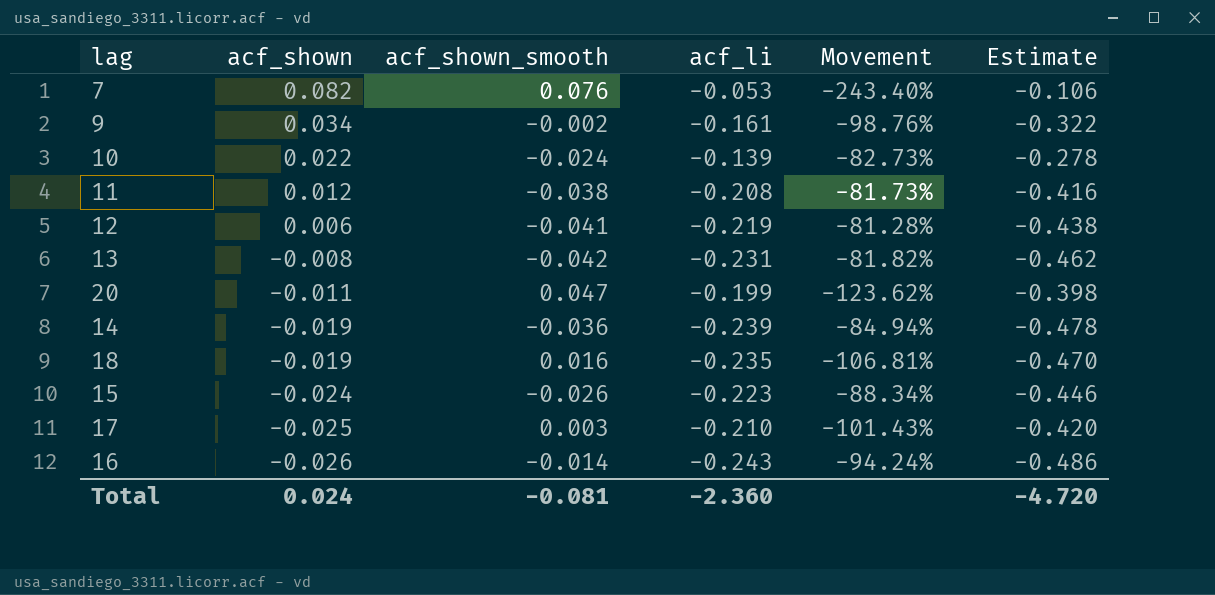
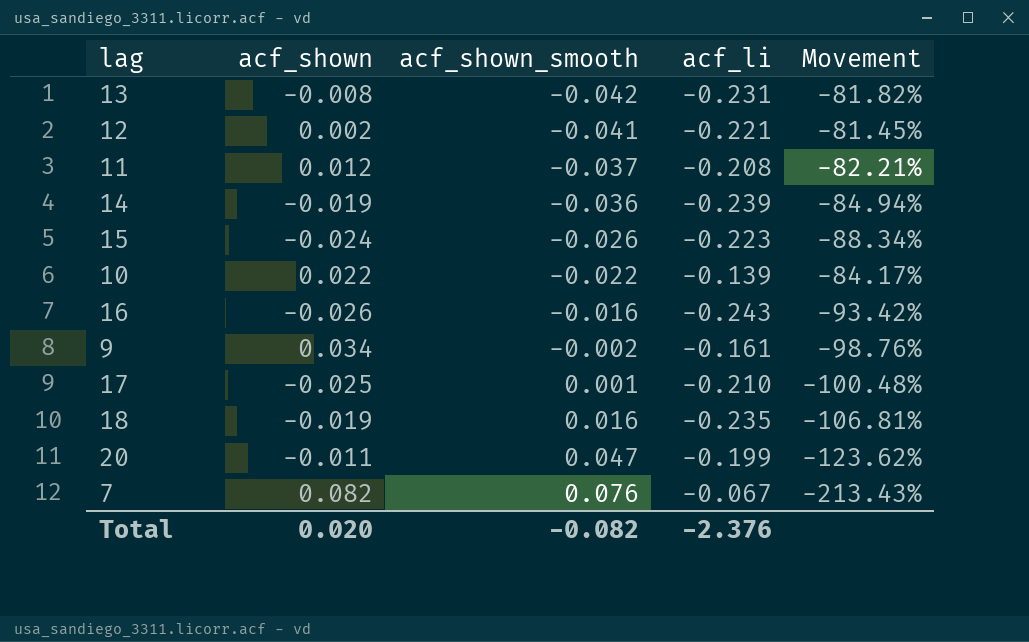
row order: acf_shown descending -> acf_shown_smooth ascending
column Estimate | formula: [acf_li] * 2 -> none
12 | acf_shown: 0.006 -> 0.002
12 | acf_li: -0.219 -> -0.221
12 | Movement: -81.28% -> -81.45%
11 | acf_shown_smooth: -0.038 -> -0.037
11 | Movement: -81.73% -> -82.21%
10 | acf_shown_smooth: -0.024 -> -0.022
10 | Movement: -82.73% -> -84.17%
16 | acf_shown_smooth: -0.014 -> -0.016
16 | Movement: -94.24% -> -93.42%
17 | acf_shown_smooth: 0.003 -> 0.001
17 | Movement: -101.43% -> -100.48%
7 | acf_li: -0.053 -> -0.067
7 | Movement: -243.40% -> -213.43%
Total | acf_shown: 0.024 -> 0.020
Total | acf_shown_smooth: -0.081 -> -0.082
Total | acf_li: -2.360 -> -2.376

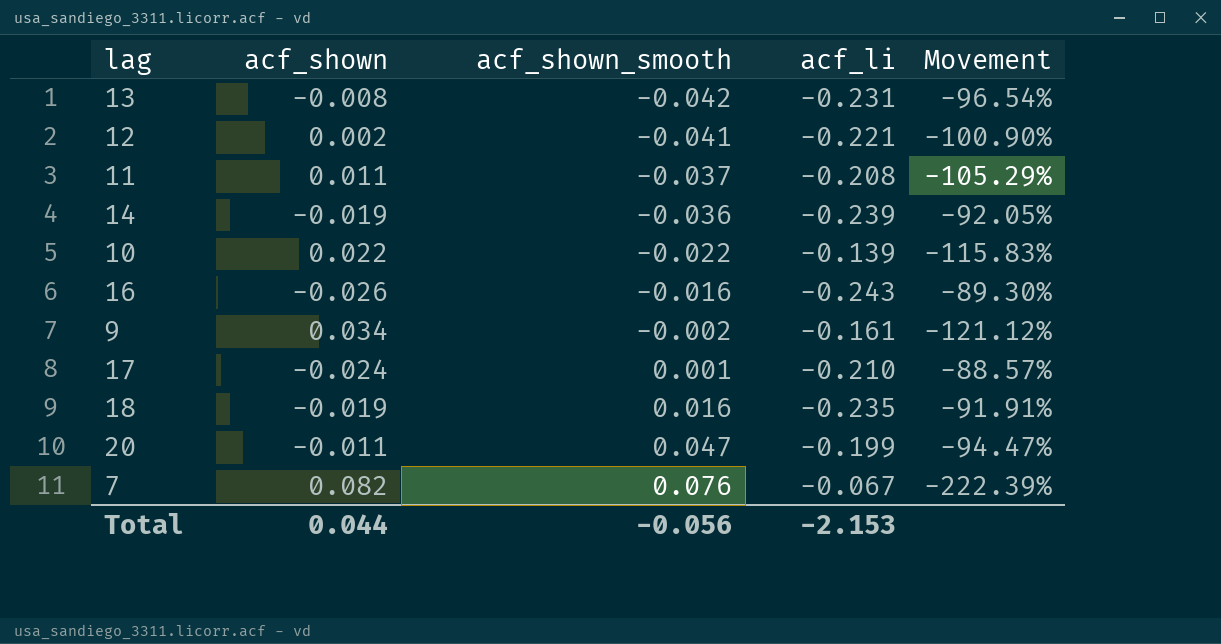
column Movement | formula: ([acf_shown_smooth] - [acf_li]) / [acf_li] -> ([acf_shown] - [acf_li]) / [acf_li]
row 15: -0.024 | -0.026 | -0.223 | -88.34% -> none
11 | acf_shown: 0.012 -> 0.011
17 | acf_shown: -0.025 -> -0.024
Total | acf_shown: 0.020 -> 0.044
Total | acf_shown_smooth: -0.082 -> -0.056
Total | acf_li: -2.376 -> -2.153

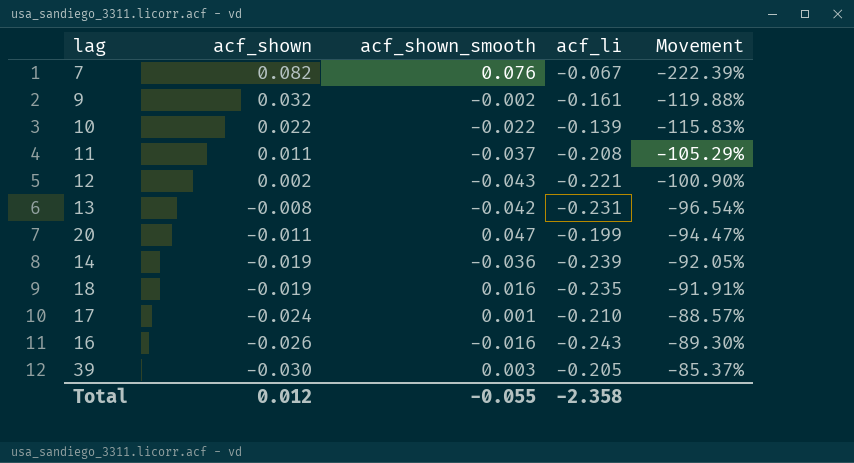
row order: acf_shown_smooth ascending -> acf_shown descending
9 | acf_shown: 0.034 -> 0.032
9 | Movement: -121.12% -> -119.88%
12 | acf_shown_smooth: -0.041 -> -0.043
row 39: none -> -0.030 | 0.003 | -0.205 | -85.37%
Total | acf_shown: 0.044 -> 0.012
Total | acf_shown_smooth: -0.056 -> -0.055
Total | acf_li: -2.153 -> -2.358

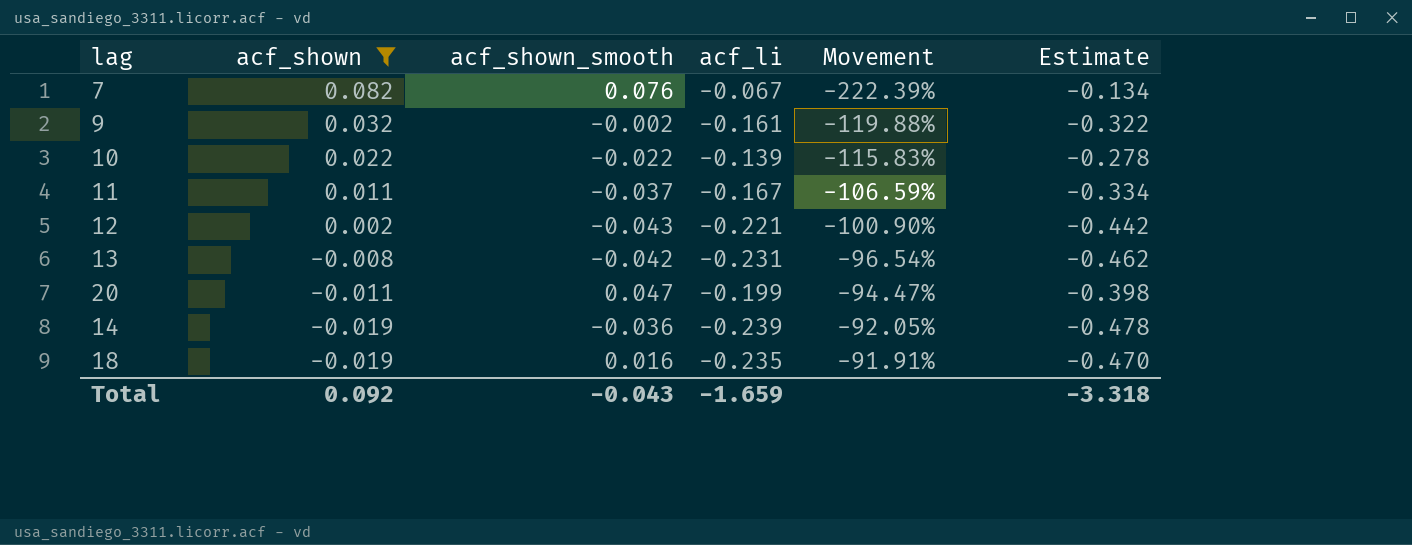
filter: none -> acf_shown >= -0.019
column Estimate | formula: none -> [acf_li] * 2
11 | acf_li: -0.208 -> -0.167
11 | Movement: -105.29% -> -106.59%
Total | acf_shown: 0.012 -> 0.092
Total | acf_shown_smooth: -0.055 -> -0.043
Total | acf_li: -2.358 -> -1.659

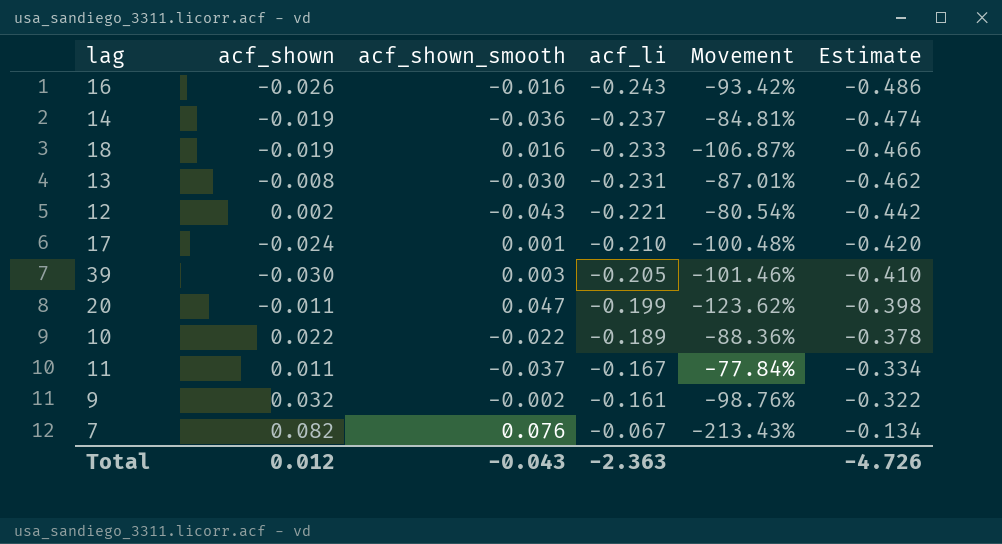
filter: acf_shown >= -0.019 -> none
row order: acf_shown descending -> acf_li ascending
column Movement | formula: ([acf_shown] - [acf_li]) / [acf_li] -> ([acf_shown_smooth] - [acf_li]) / [acf_li]
14 | acf_li: -0.239 -> -0.237
14 | Estimate: -0.478 -> -0.474
18 | acf_li: -0.235 -> -0.233
18 | Estimate: -0.470 -> -0.466
13 | acf_shown_smooth: -0.042 -> -0.030
10 | acf_li: -0.139 -> -0.189
10 | Estimate: -0.278 -> -0.378
Total | acf_shown: 0.092 -> 0.012
Total | acf_li: -1.659 -> -2.363
Total | Estimate: -3.318 -> -4.726

